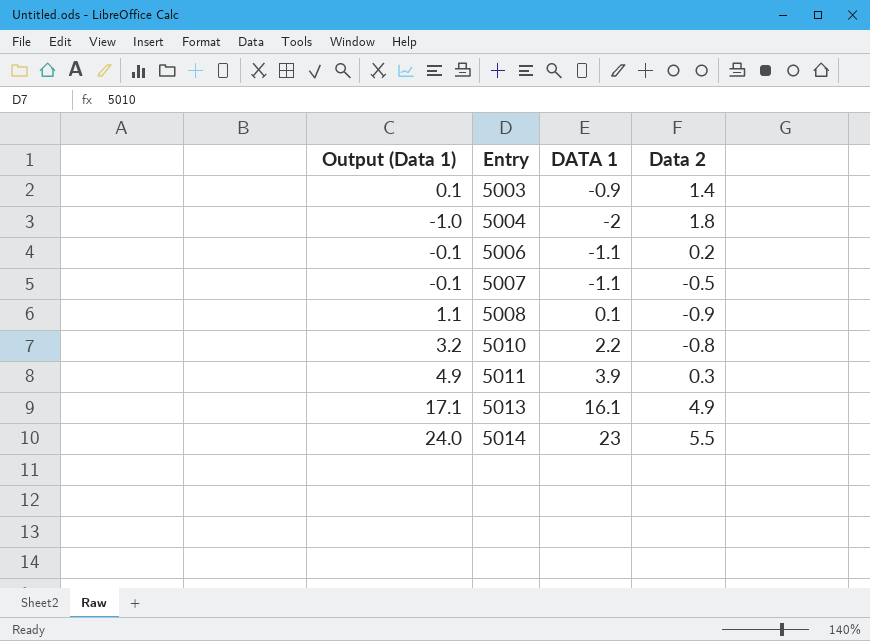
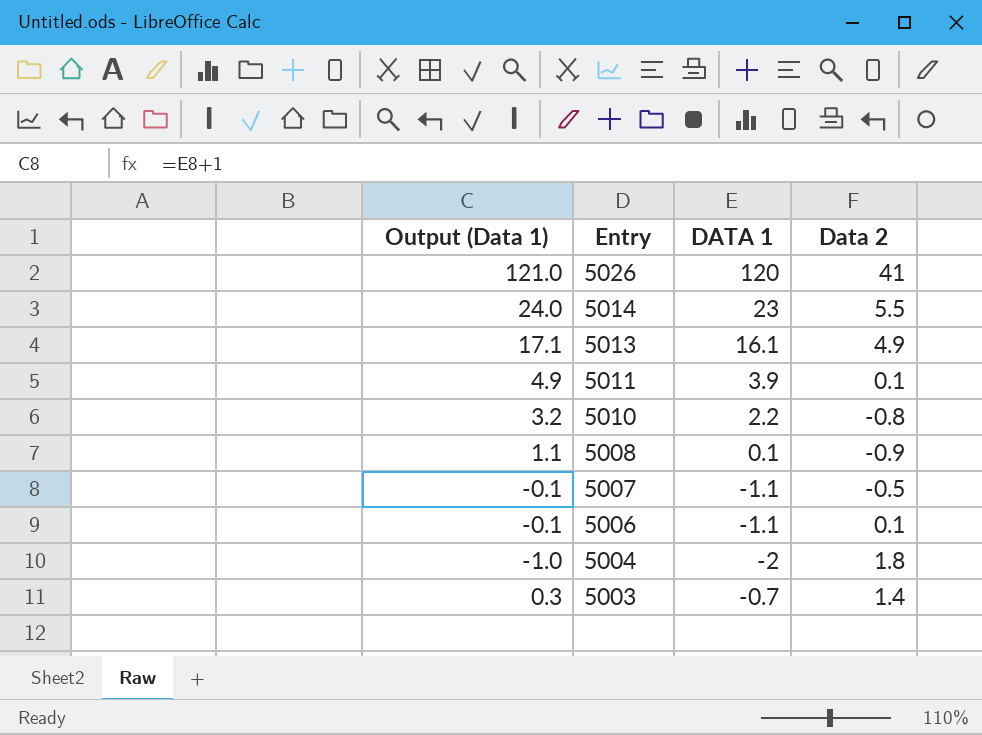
row order: Entry ascending -> Entry descending
row 5026: none -> 121.0 | 120 | 41
5011 | Data 2: 0.3 -> 0.1
5006 | Data 2: 0.2 -> 0.1
5003 | Output (Data 1): 0.1 -> 0.3
5003 | DATA 1: -0.9 -> -0.7

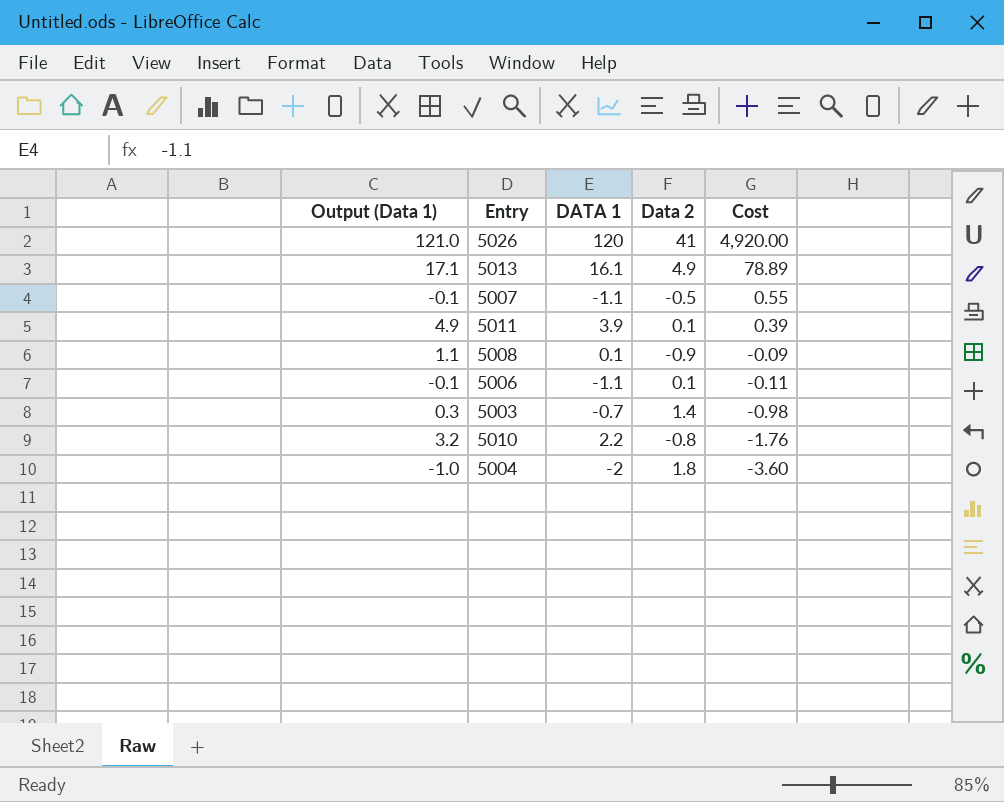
row order: Entry descending -> Cost descending
column Cost | formula: none -> [DATA 1] * [Data 2]
row 5014: 24.0 | 23 | 5.5 -> none

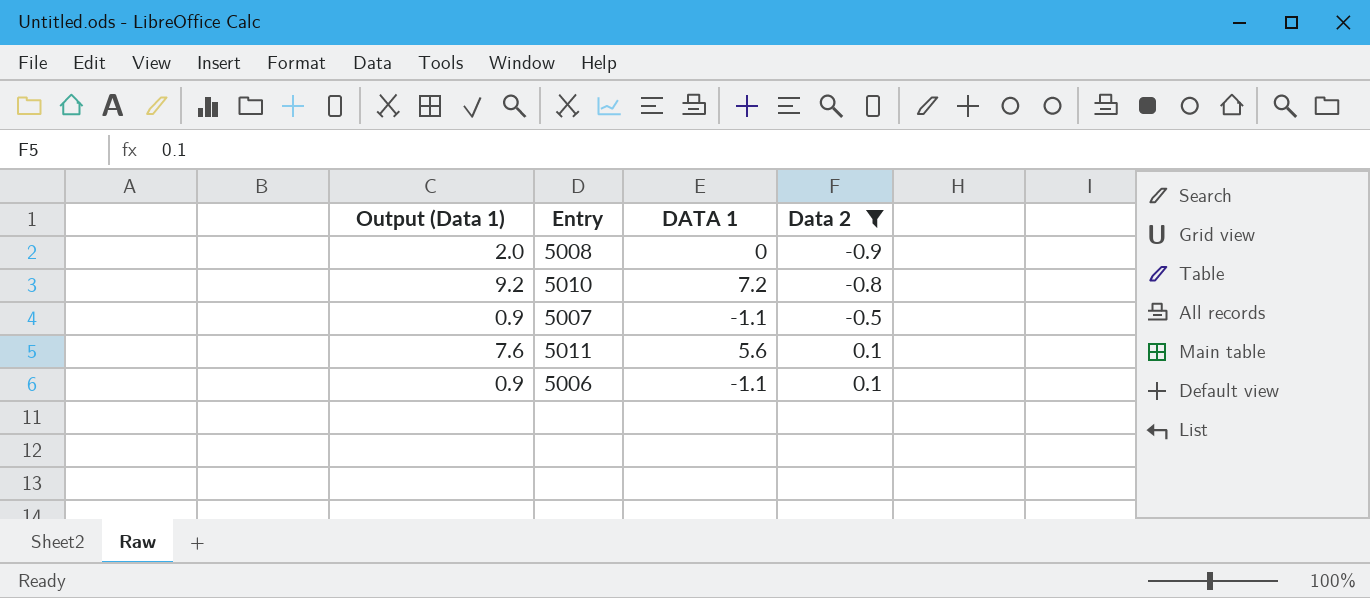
filter: none -> Data 2 <= 0.1
row order: Cost descending -> Data 2 ascending
column Cost | formula: [DATA 1] * [Data 2] -> none
column Output (Data 1) | formula: [DATA 1] + 1 -> [DATA 1] + 2
5008 | DATA 1: 0.1 -> 0
5010 | DATA 1: 2.2 -> 7.2
5011 | DATA 1: 3.9 -> 5.6

